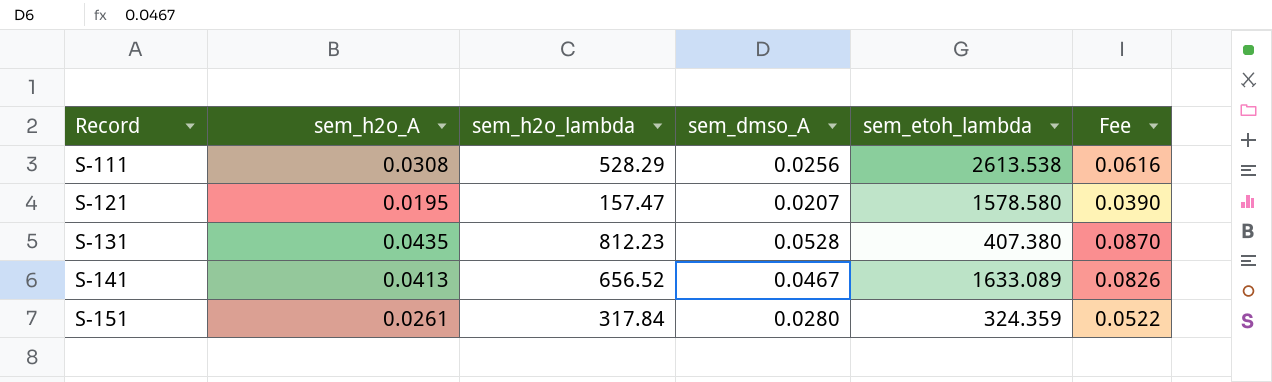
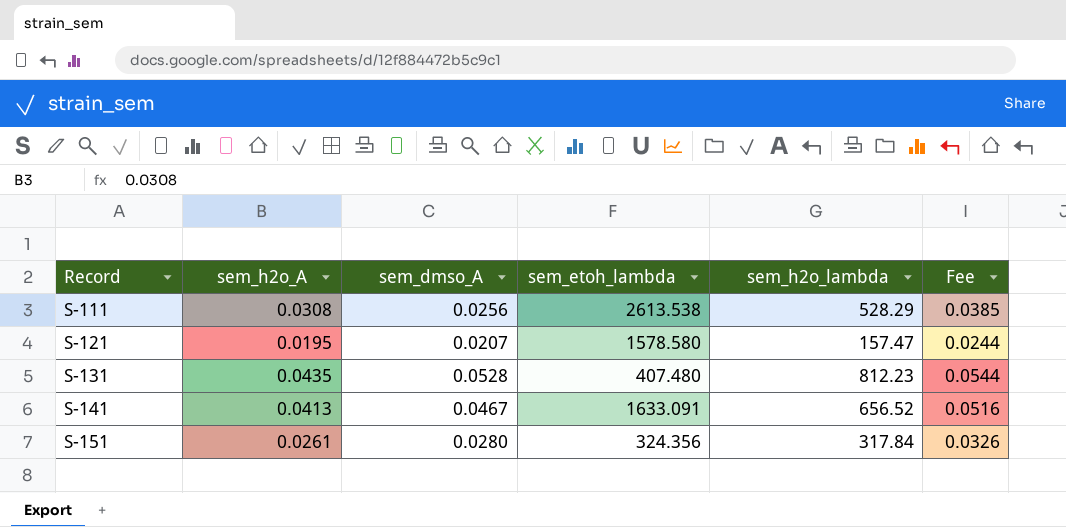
column sem_h2o_lambda | position: 3 -> 5
column Fee | formula: [sem_h2o_A] * 2 -> [sem_h2o_A] * 1.25
S-131 | sem_etoh_lambda: 407.380 -> 407.480
S-141 | sem_etoh_lambda: 1633.089 -> 1633.091
S-151 | sem_etoh_lambda: 324.359 -> 324.356

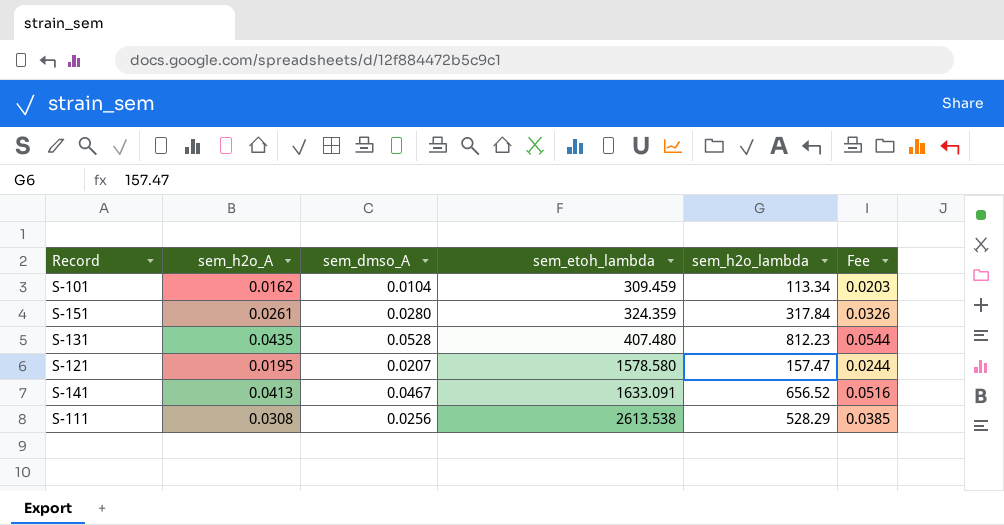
row order: Record ascending -> sem_etoh_lambda ascending
row S-101: none -> 0.0162 | 0.0104 | 309.459 | 113.34 | 0.0203
S-151 | sem_etoh_lambda: 324.356 -> 324.359

